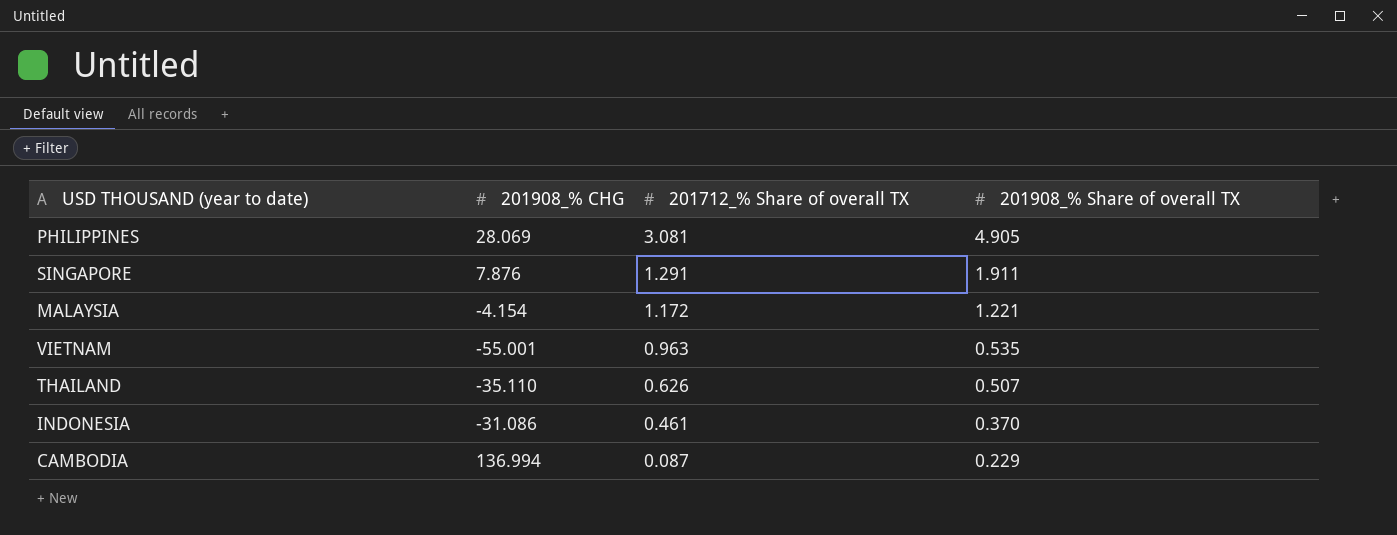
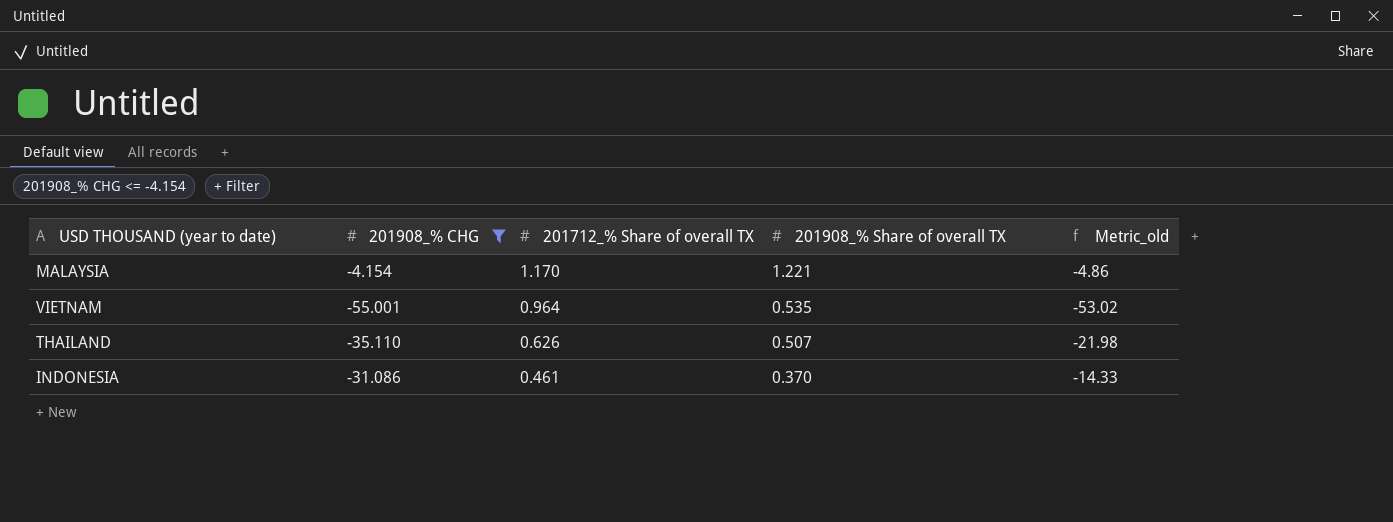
filter: none -> 201908_% CHG <= -4.154
column Metric_old | formula: none -> [201908_% CHG] * [201712_% Share of overall TX]
MALAYSIA | 201712_% Share of overall TX: 1.172 -> 1.170
VIETNAM | 201712_% Share of overall TX: 0.963 -> 0.964

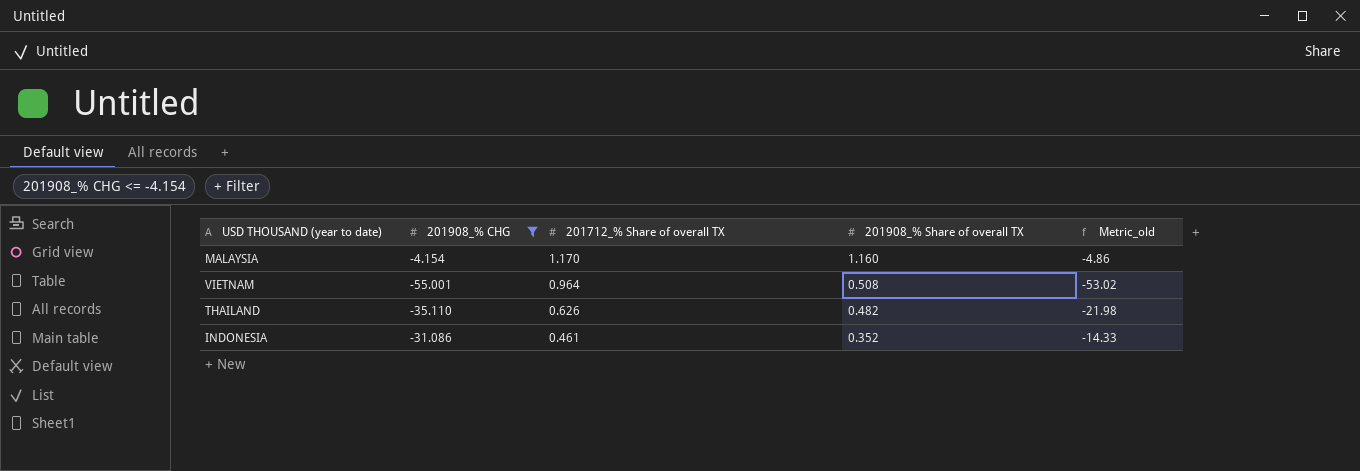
MALAYSIA | 201908_% Share of overall TX: 1.221 -> 1.160
VIETNAM | 201908_% Share of overall TX: 0.535 -> 0.508
THAILAND | 201908_% Share of overall TX: 0.507 -> 0.482
INDONESIA | 201908_% Share of overall TX: 0.370 -> 0.352

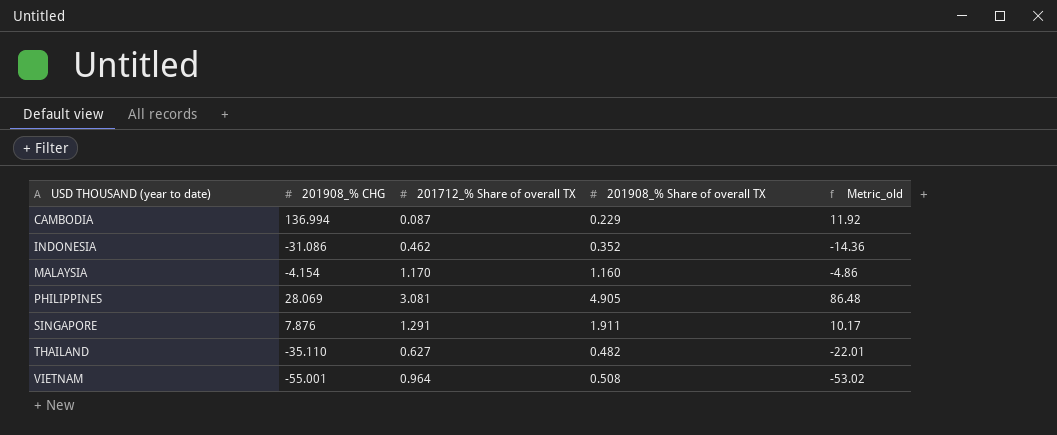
filter: 201908_% CHG <= -4.154 -> none
row order: 201712_% Share of overall TX descending -> USD THOUSAND (year to date) ascending
INDONESIA | 201712_% Share of overall TX: 0.461 -> 0.462
INDONESIA | Metric_old: -14.33 -> -14.36
THAILAND | 201712_% Share of overall TX: 0.626 -> 0.627
THAILAND | Metric_old: -21.98 -> -22.01

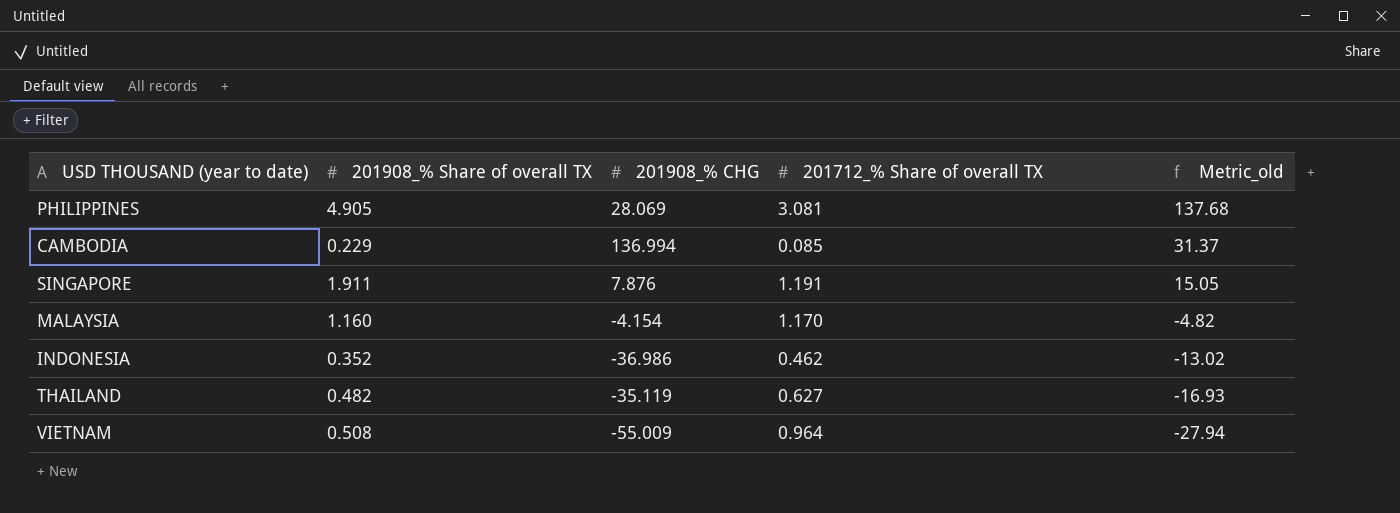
row order: USD THOUSAND (year to date) ascending -> Metric_old descending
column 201908_% Share of overall TX | position: 4 -> 2
column Metric_old | formula: [201908_% CHG] * [201712_% Share of overall TX] -> [201908_% Share of overall TX] * [201908_% CHG]
CAMBODIA | 201712_% Share of overall TX: 0.087 -> 0.085
SINGAPORE | 201712_% Share of overall TX: 1.291 -> 1.191
INDONESIA | 201908_% CHG: -31.086 -> -36.986
THAILAND | 201908_% CHG: -35.110 -> -35.119
VIETNAM | 201908_% CHG: -55.001 -> -55.009

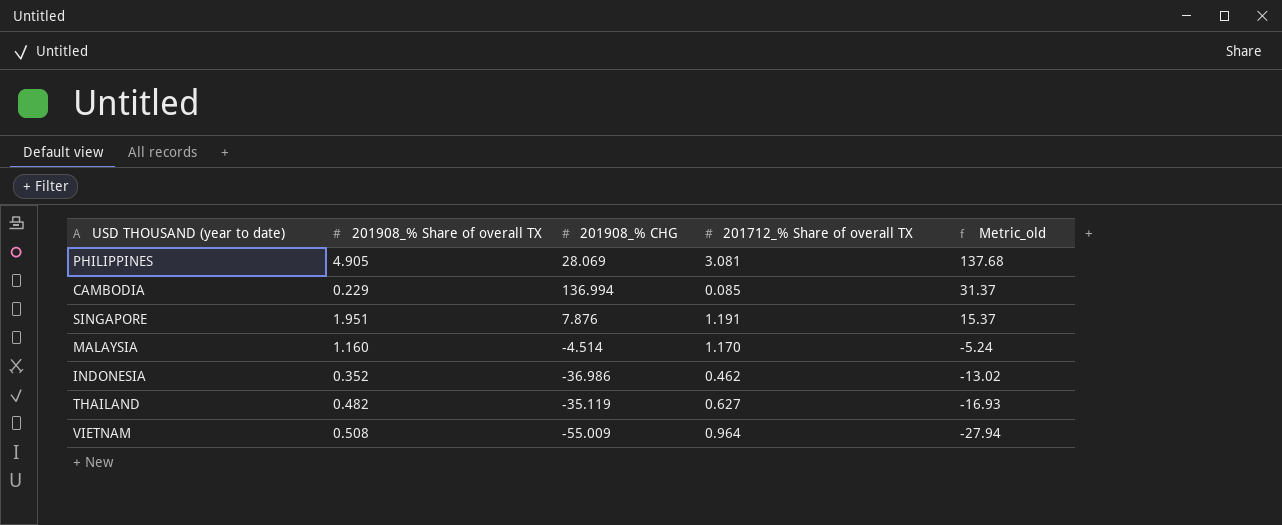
SINGAPORE | 201908_% Share of overall TX: 1.911 -> 1.951
SINGAPORE | Metric_old: 15.05 -> 15.37
MALAYSIA | 201908_% CHG: -4.154 -> -4.514
MALAYSIA | Metric_old: -4.82 -> -5.24

